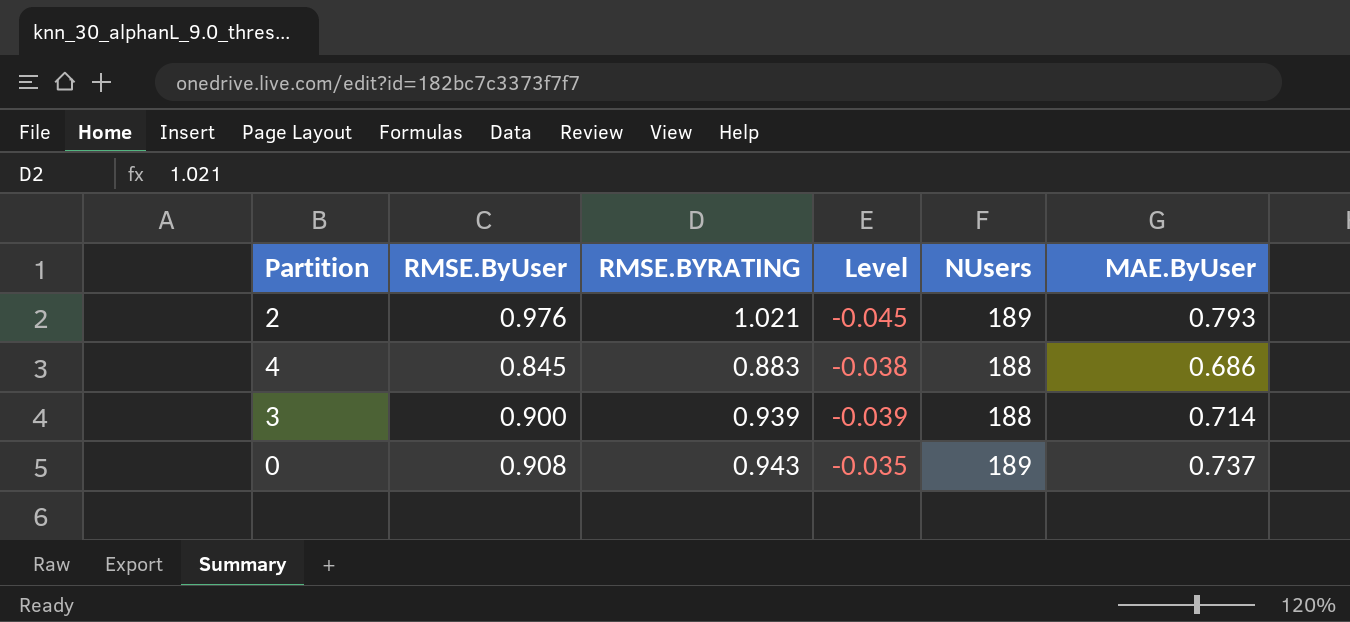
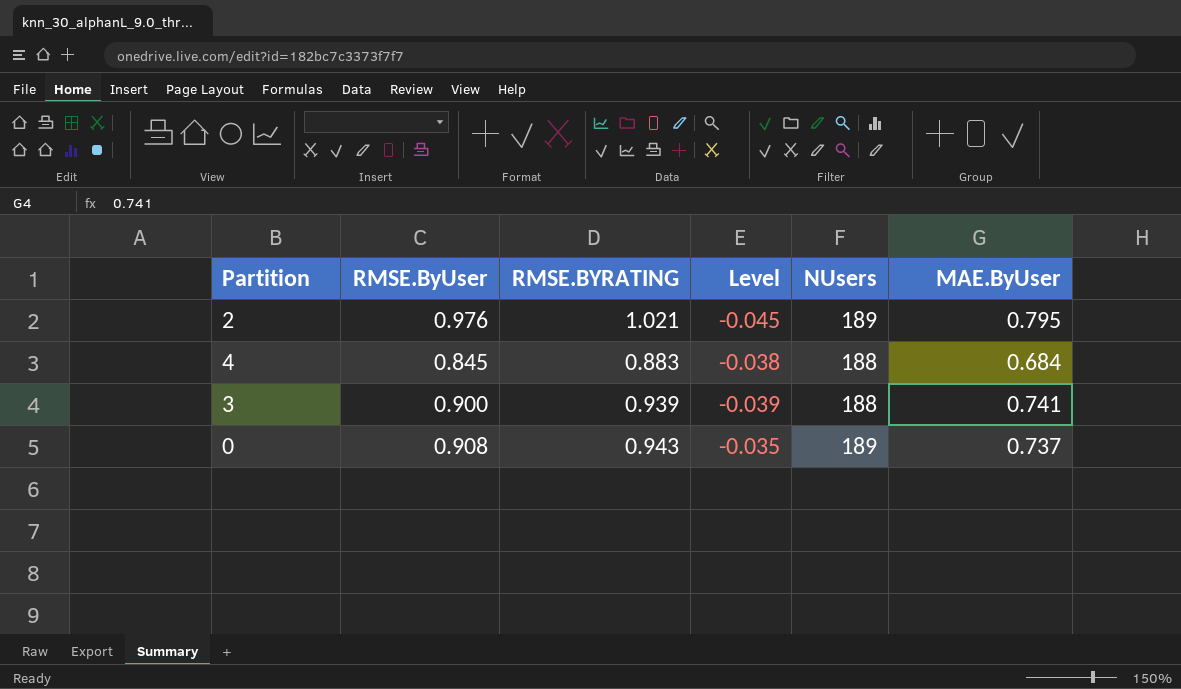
2 | MAE.ByUser: 0.793 -> 0.795
4 | MAE.ByUser: 0.686 -> 0.684
3 | MAE.ByUser: 0.714 -> 0.741

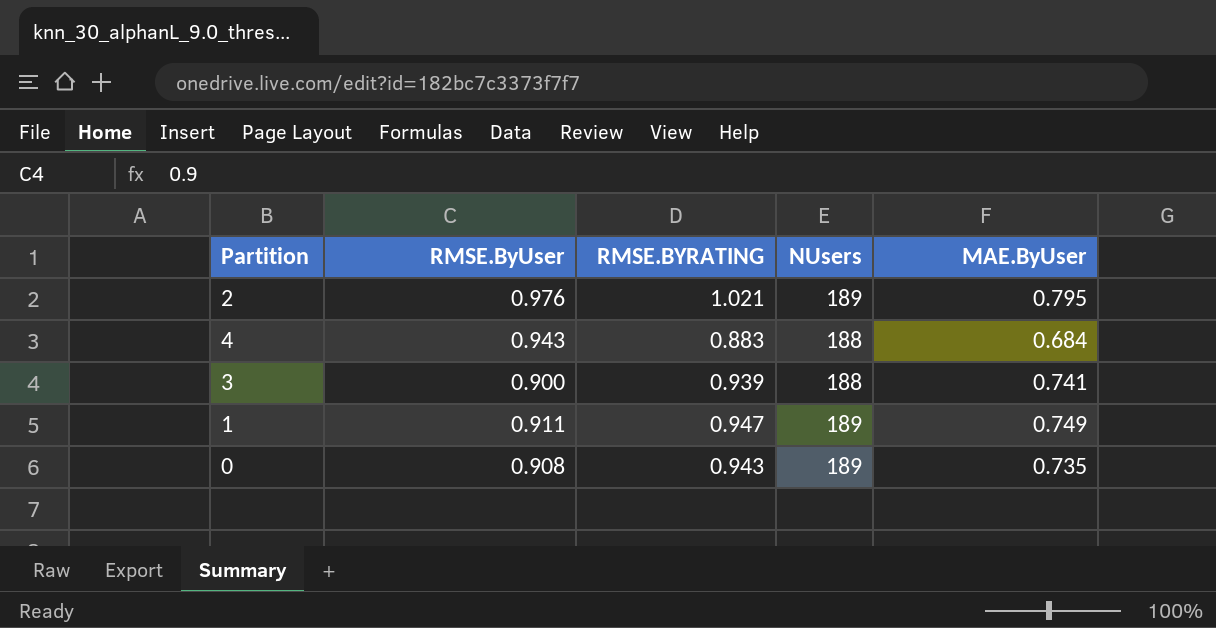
column Level | formula: [RMSE.ByUser] - [RMSE.BYRATING] -> none
4 | RMSE.ByUser: 0.845 -> 0.943
row 1: none -> 0.911 | 0.947 | 189 | 0.749
0 | MAE.ByUser: 0.737 -> 0.735

